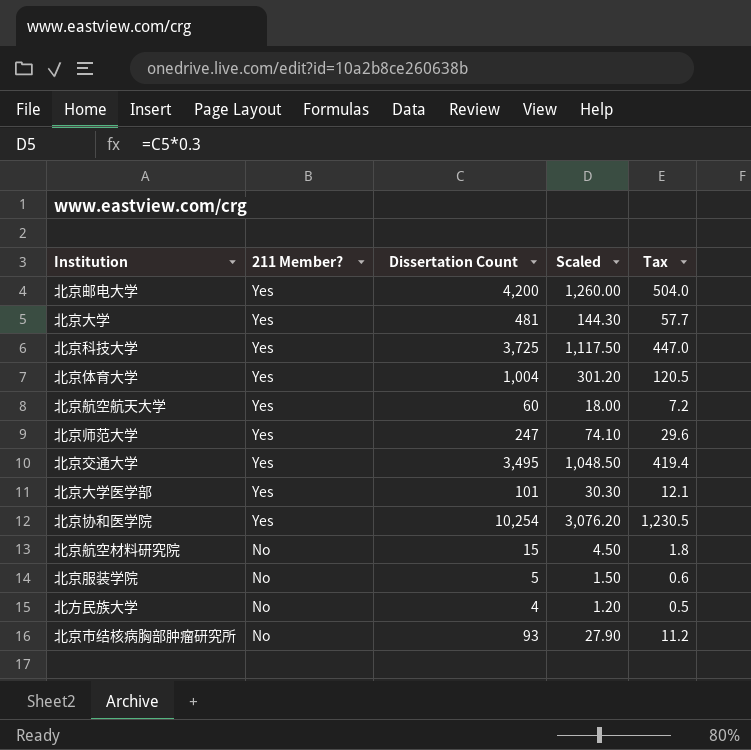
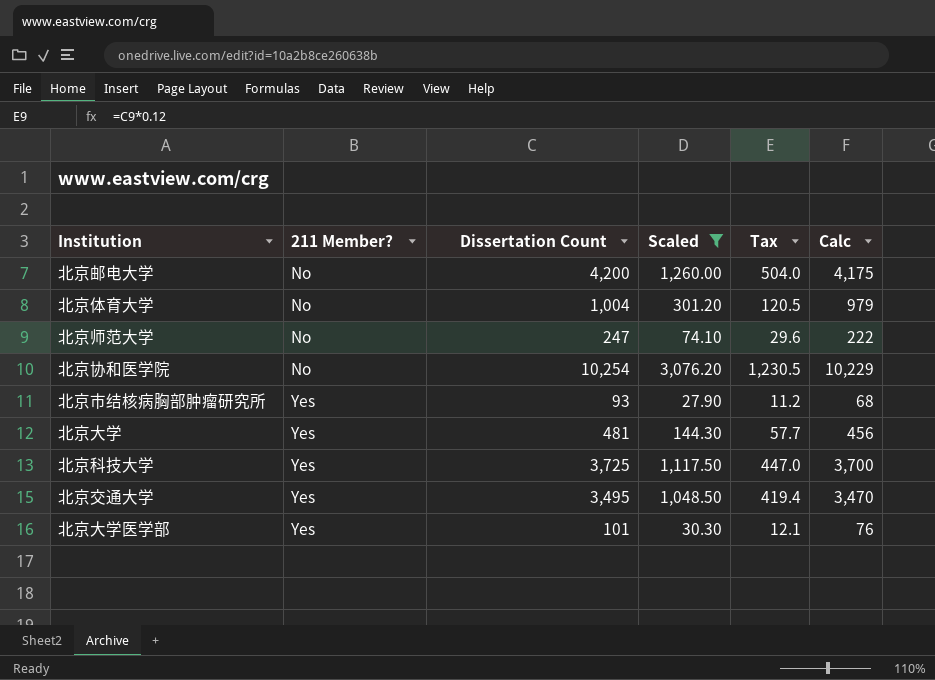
filter: none -> Scaled >= 27.90
row order: 211 Member? descending -> 211 Member? ascending
column Calc | formula: none -> [Dissertation Count] - 25
北京邮电大学 | 211 Member?: Yes -> No
北京体育大学 | 211 Member?: Yes -> No
北京师范大学 | 211 Member?: Yes -> No
北京协和医学院 | 211 Member?: Yes -> No
北京市结核病胸部肿瘤研究所 | 211 Member?: No -> Yes

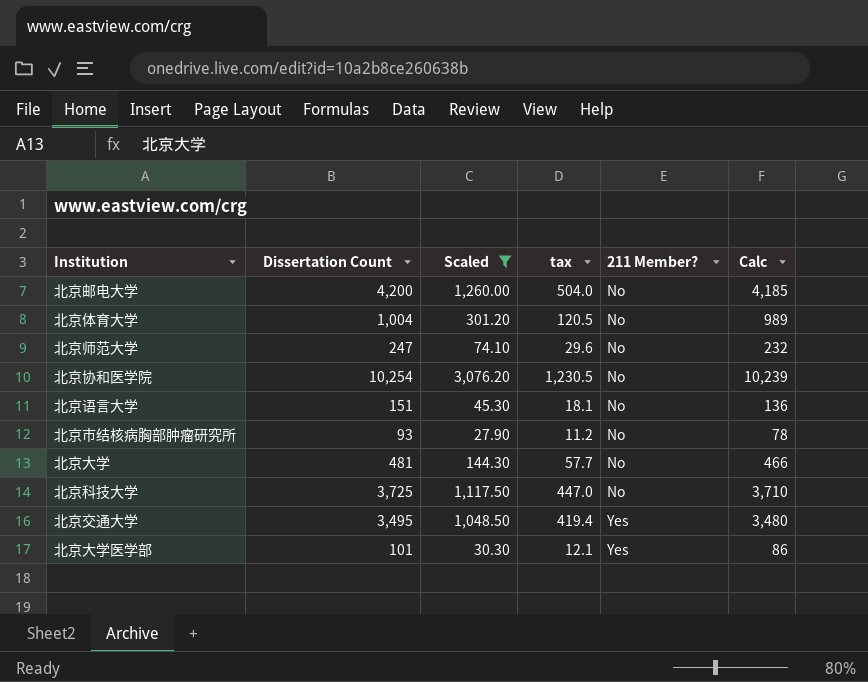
column name: Tax -> tax
column 211 Member? | position: 2 -> 5
column Calc | formula: [Dissertation Count] - 25 -> [Dissertation Count] - 15
row 北京语言大学: none -> 151 | 45.30 | 18.1 | No | 136
北京市结核病胸部肿瘤研究所 | 211 Member?: Yes -> No
北京大学 | 211 Member?: Yes -> No
北京科技大学 | 211 Member?: Yes -> No

